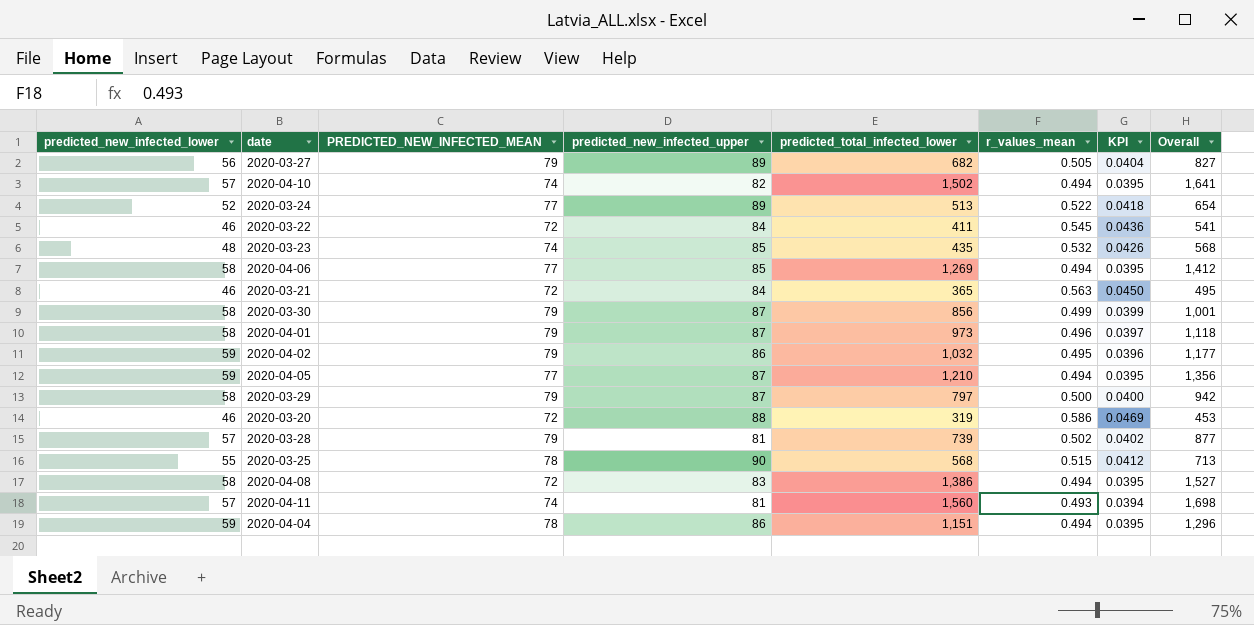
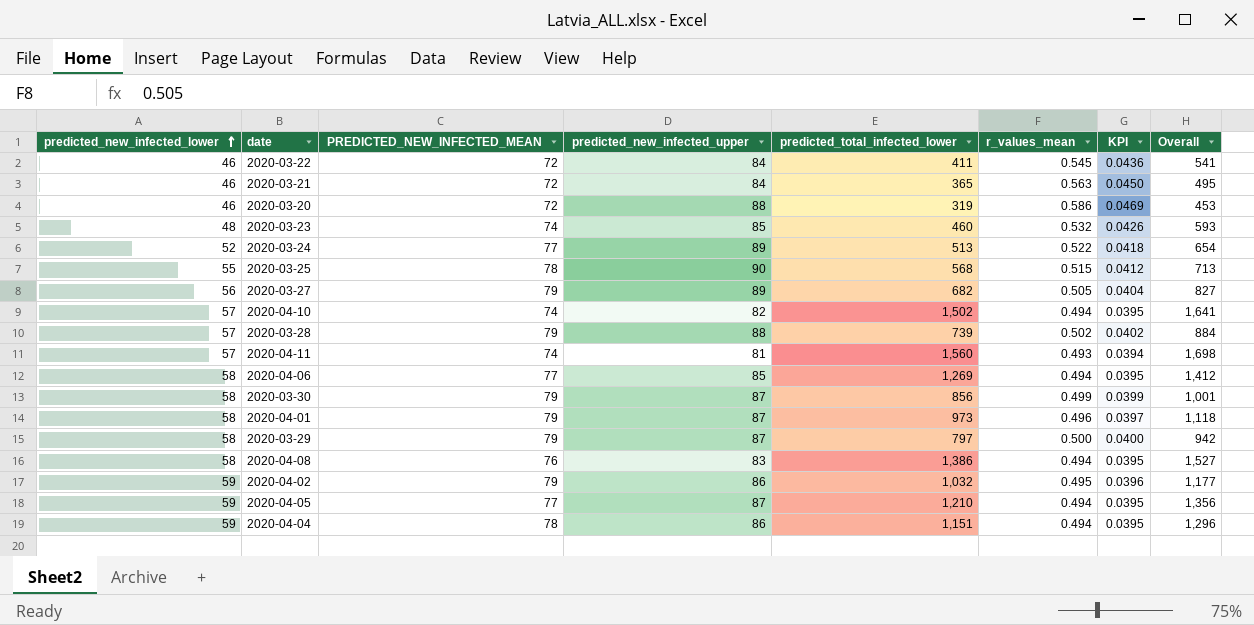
row order: none -> predicted_new_infected_lower ascending
2020-03-23 | predicted_total_infected_lower: 435 -> 460
2020-03-23 | Overall: 568 -> 593
2020-03-28 | predicted_new_infected_upper: 81 -> 88
2020-03-28 | Overall: 877 -> 884
2020-04-08 | PREDICTED_NEW_INFECTED_MEAN: 72 -> 76

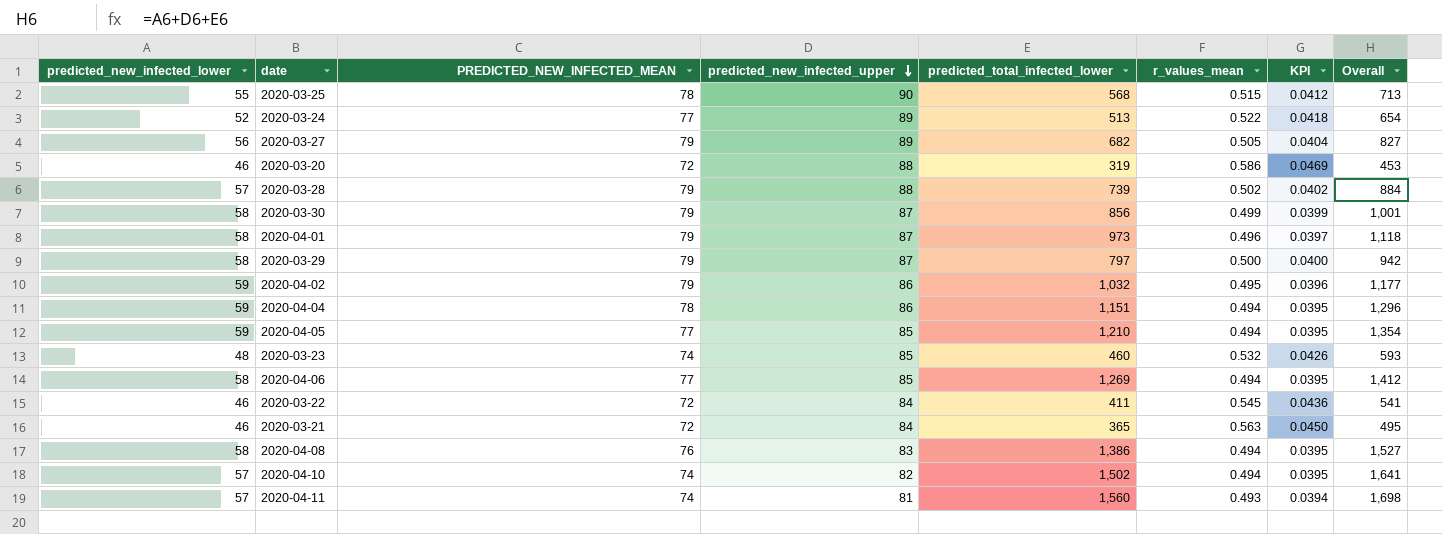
row order: predicted_new_infected_lower ascending -> predicted_new_infected_upper descending
2020-04-05 | predicted_new_infected_upper: 87 -> 85
2020-04-05 | Overall: 1,356 -> 1,354

